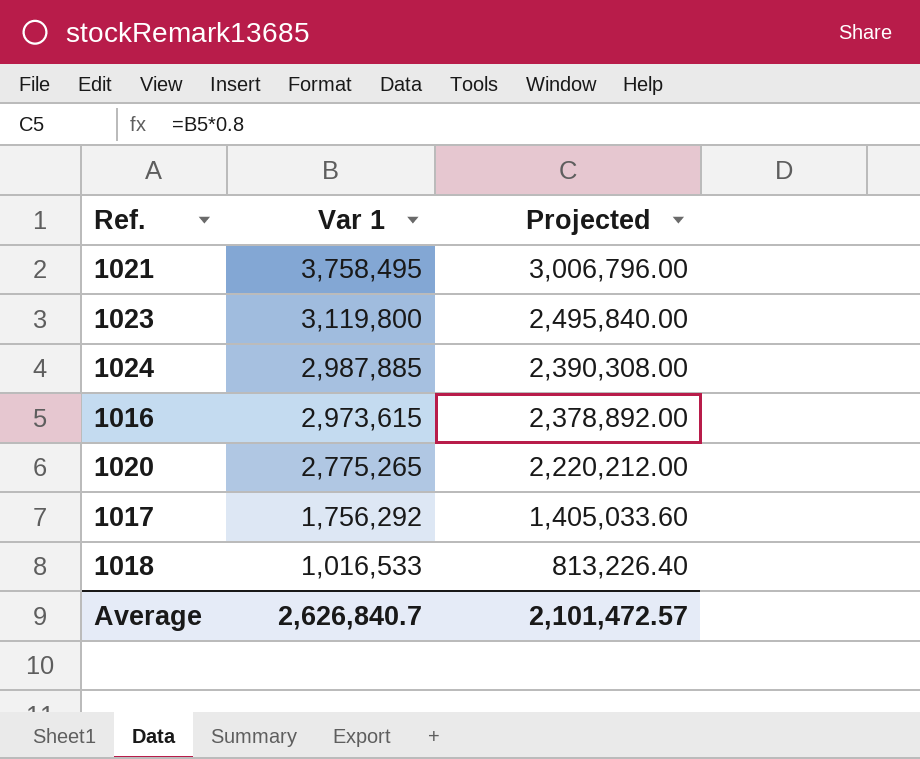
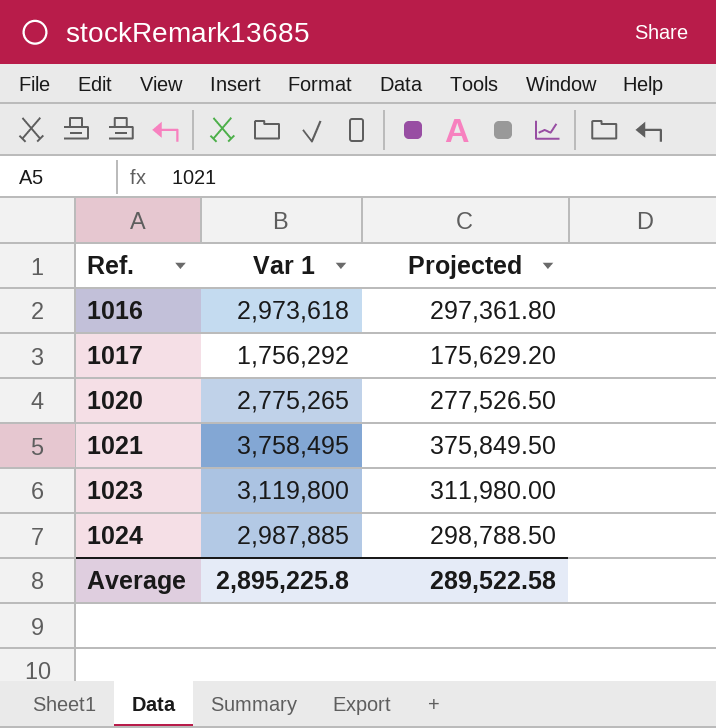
row order: Var 1 descending -> Ref. ascending
column Projected | formula: [Var 1] * 0.8 -> [Var 1] * 0.1
row 1018: 1,016,533 | 813,226.40 -> none
1016 | Var 1: 2,973,615 -> 2,973,618
Average | Var 1: 2,626,840.7 -> 2,895,225.8
Average | Projected: 2,101,472.57 -> 289,522.58

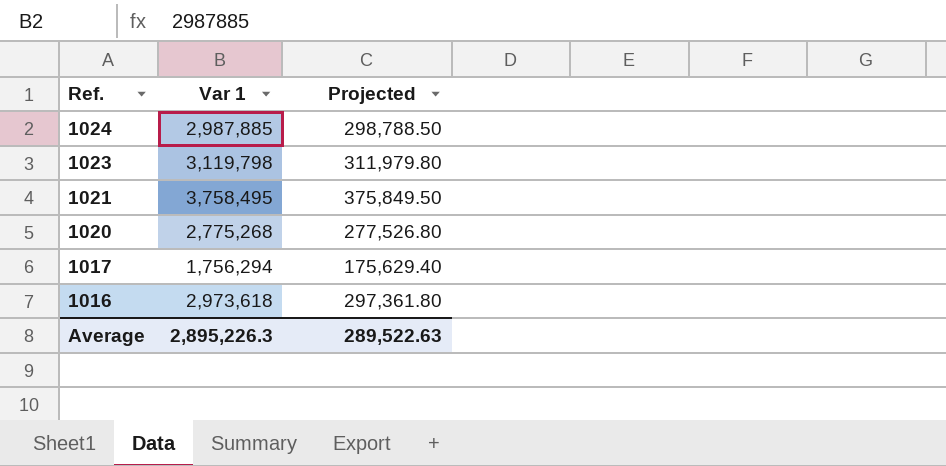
row order: Ref. ascending -> Ref. descending
1023 | Var 1: 3,119,800 -> 3,119,798
1023 | Projected: 311,980.00 -> 311,979.80
1020 | Var 1: 2,775,265 -> 2,775,268
1020 | Projected: 277,526.50 -> 277,526.80
1017 | Var 1: 1,756,292 -> 1,756,294
1017 | Projected: 175,629.20 -> 175,629.40
Average | Var 1: 2,895,225.8 -> 2,895,226.3
Average | Projected: 289,522.58 -> 289,522.63

